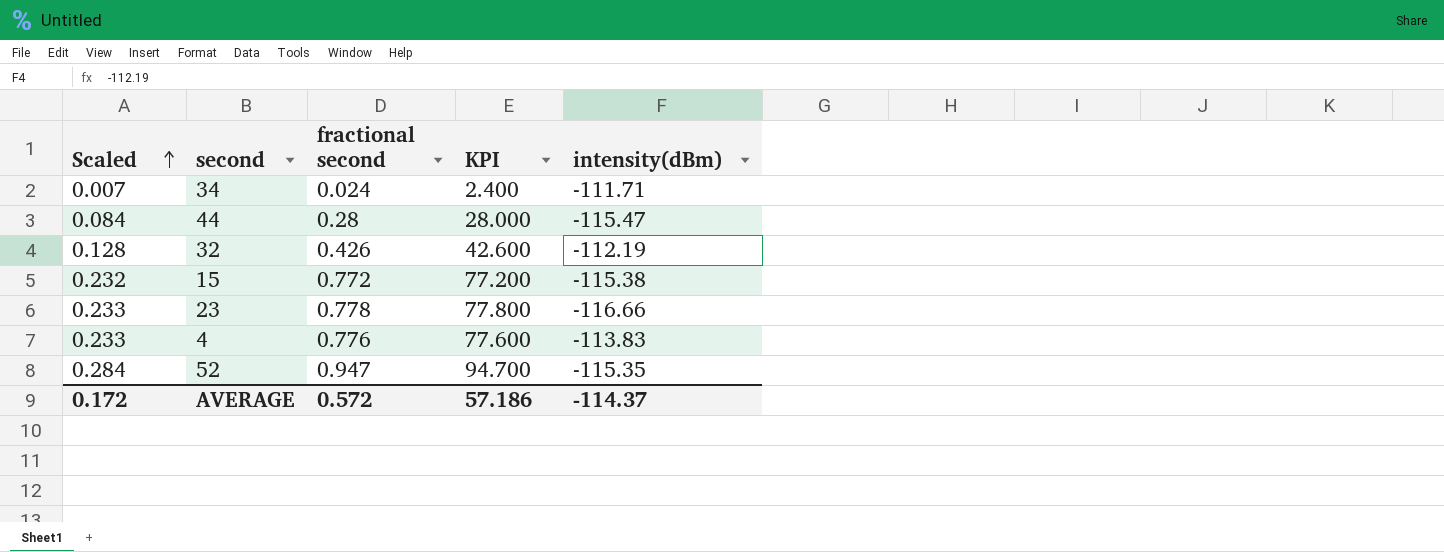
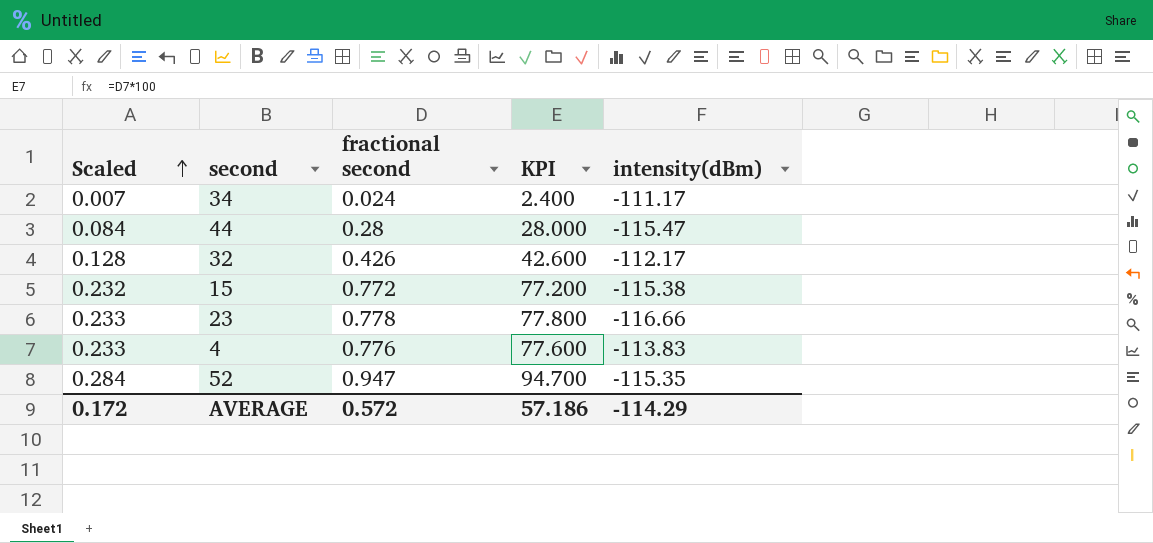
34 | intensity(dBm): -111.71 -> -111.17
32 | intensity(dBm): -112.19 -> -112.17
AVERAGE | intensity(dBm): -114.37 -> -114.29

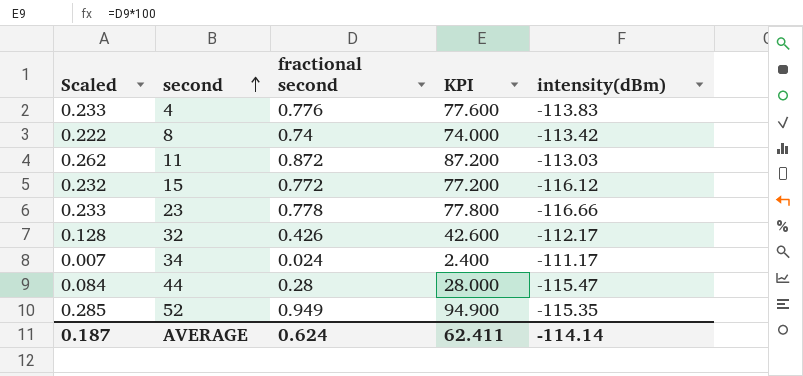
row order: Scaled ascending -> second ascending
row 8: none -> 0.222 | 0.74 | 74.000 | -113.42
row 11: none -> 0.262 | 0.872 | 87.200 | -113.03
15 | intensity(dBm): -115.38 -> -116.12
52 | Scaled: 0.284 -> 0.285
52 | fractional second: 0.947 -> 0.949
52 | KPI: 94.700 -> 94.900
AVERAGE | Scaled: 0.172 -> 0.187
AVERAGE | fractional second: 0.572 -> 0.624
AVERAGE | KPI: 57.186 -> 62.411
AVERAGE | intensity(dBm): -114.29 -> -114.14

